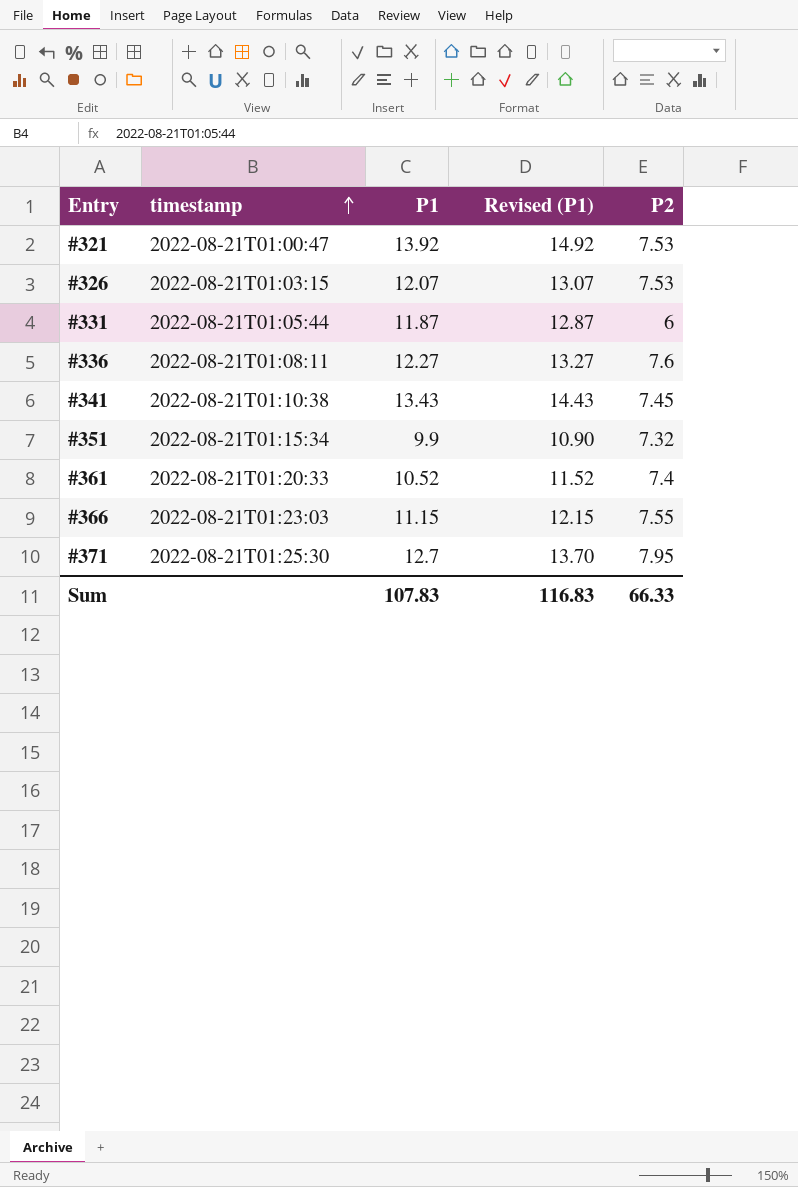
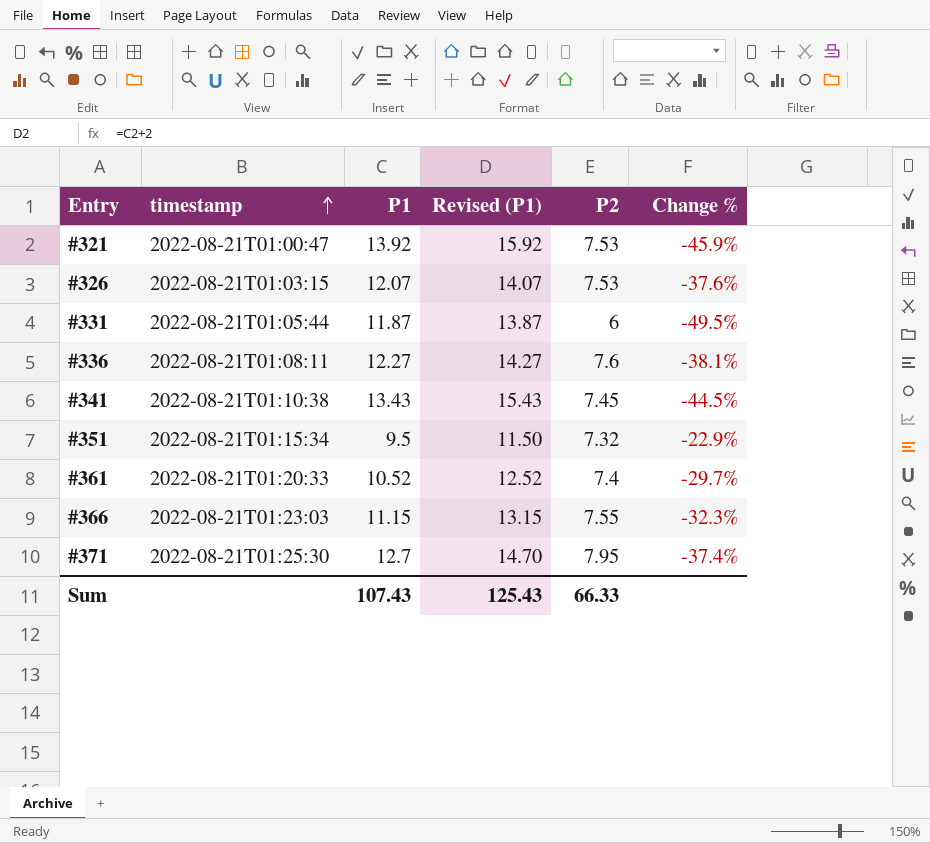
column Revised (P1) | formula: [P1] + 1 -> [P1] + 2
column Change % | formula: none -> ([P2] - [P1]) / [P1]
#351 | P1: 9.9 -> 9.5
Sum | P1: 107.83 -> 107.43
Sum | Revised (P1): 116.83 -> 125.43

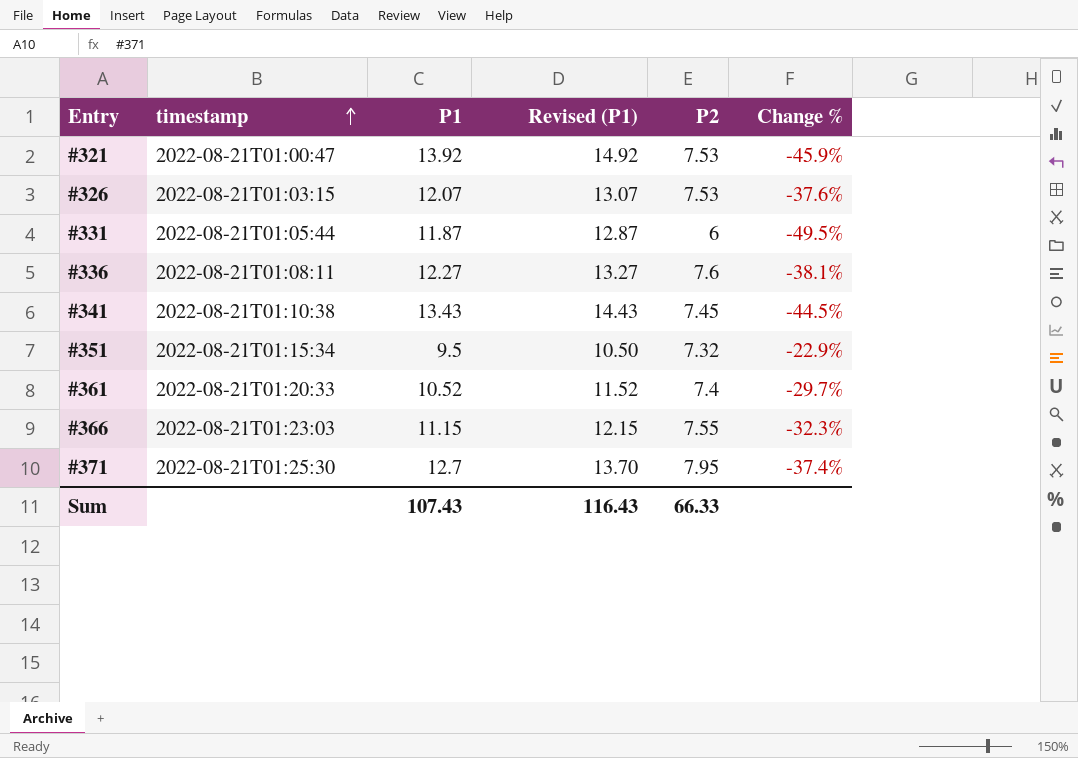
column Revised (P1) | formula: [P1] + 2 -> [P1] + 1
Sum | Revised (P1): 125.43 -> 116.43

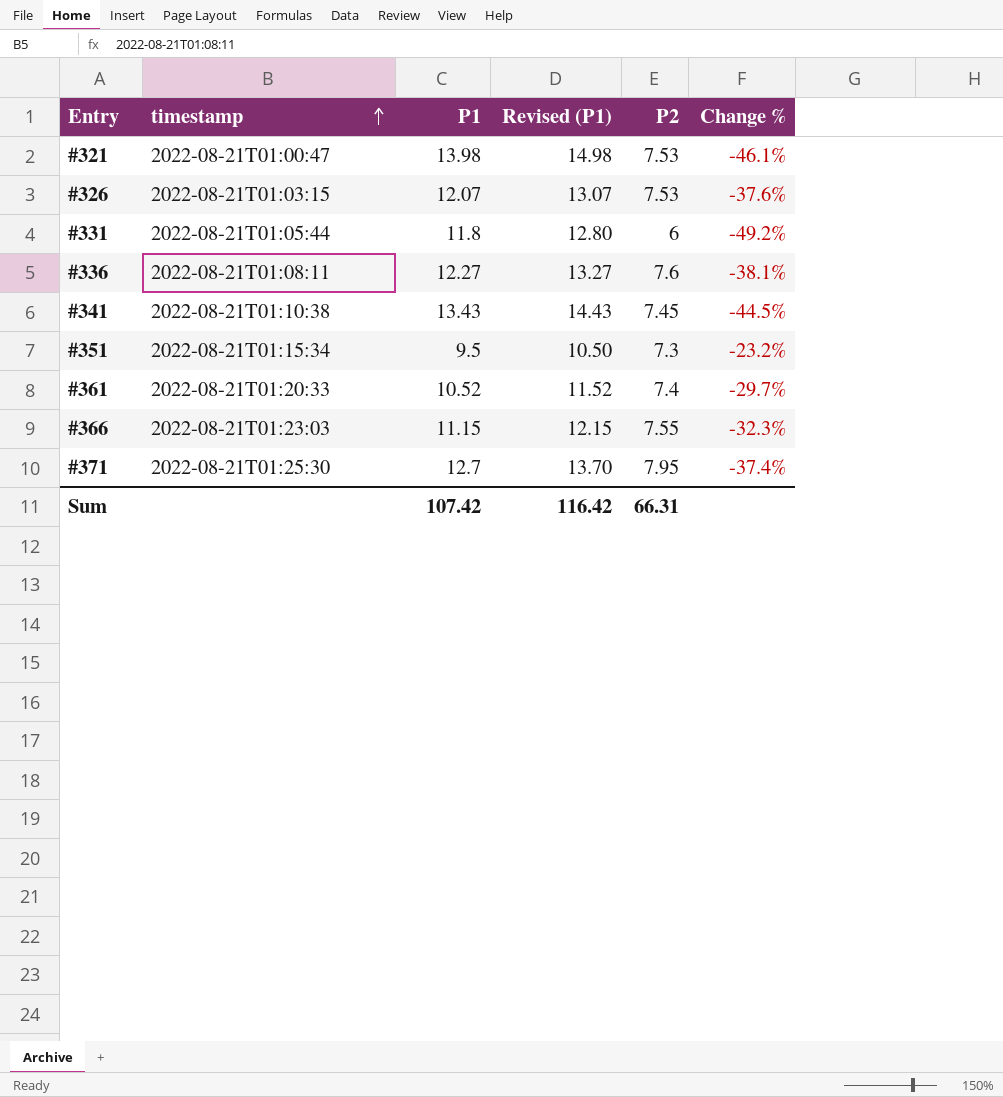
#321 | P1: 13.92 -> 13.98
#321 | Revised (P1): 14.92 -> 14.98
#321 | Change %: -45.9% -> -46.1%
#331 | P1: 11.87 -> 11.8
#331 | Revised (P1): 12.87 -> 12.80
#331 | Change %: -49.5% -> -49.2%
#351 | P2: 7.32 -> 7.3
#351 | Change %: -22.9% -> -23.2%
Sum | P1: 107.43 -> 107.42
Sum | Revised (P1): 116.43 -> 116.42
Sum | P2: 66.33 -> 66.31

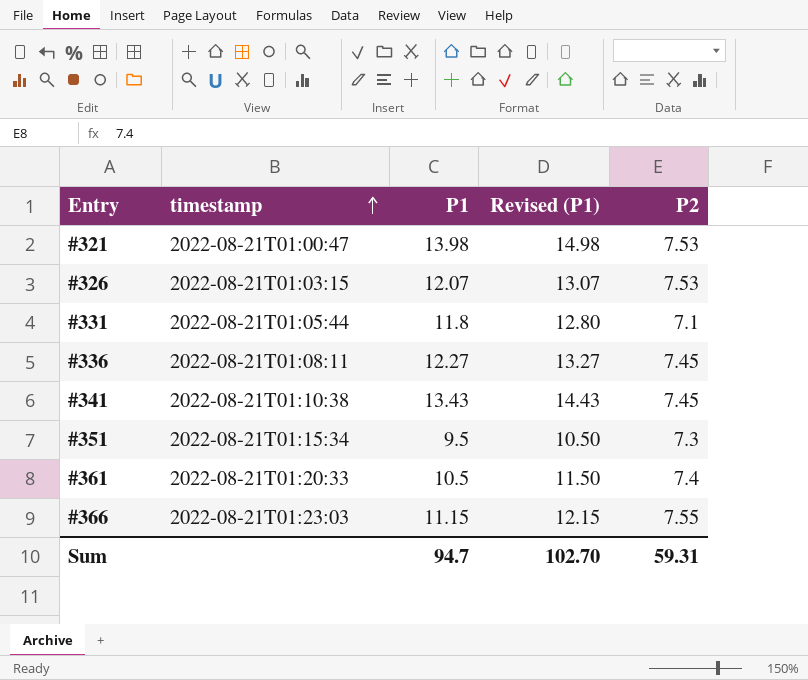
column Change % | formula: ([P2] - [P1]) / [P1] -> none
row #371: 2022-08-21T01:25:30 | 12.7 | 13.70 | 7.95 | -37.4% -> none
#331 | P2: 6 -> 7.1
#336 | P2: 7.6 -> 7.45
#361 | P1: 10.52 -> 10.5
#361 | Revised (P1): 11.52 -> 11.50
Sum | P1: 107.42 -> 94.7
Sum | Revised (P1): 116.42 -> 102.70
Sum | P2: 66.31 -> 59.31

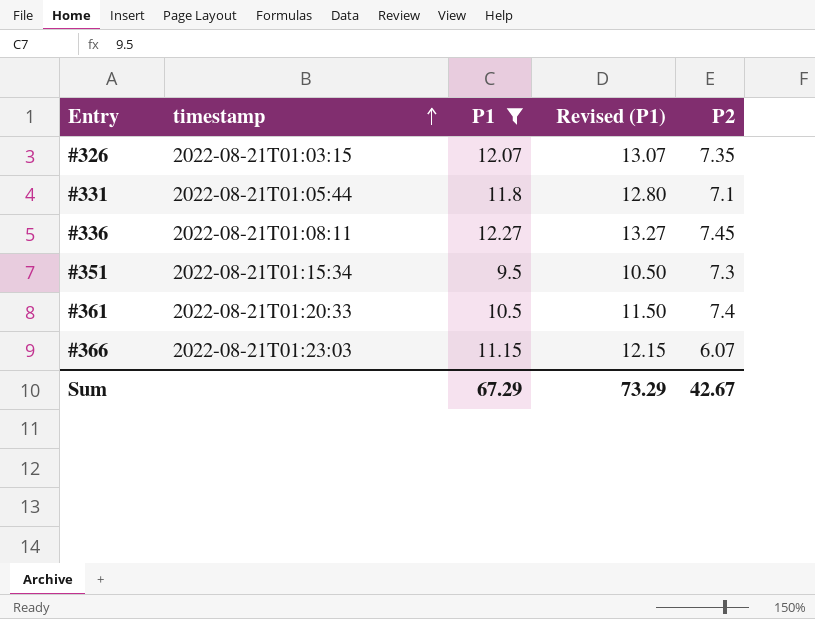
filter: none -> P1 <= 12.27
#326 | P2: 7.53 -> 7.35
#366 | P2: 7.55 -> 6.07
Sum | P1: 94.7 -> 67.29
Sum | Revised (P1): 102.70 -> 73.29
Sum | P2: 59.31 -> 42.67

